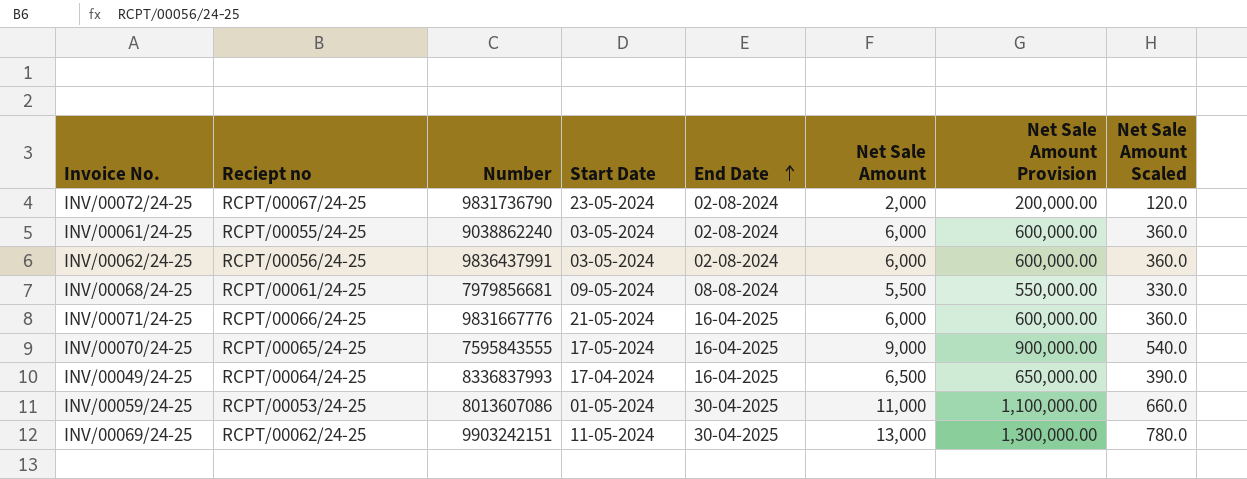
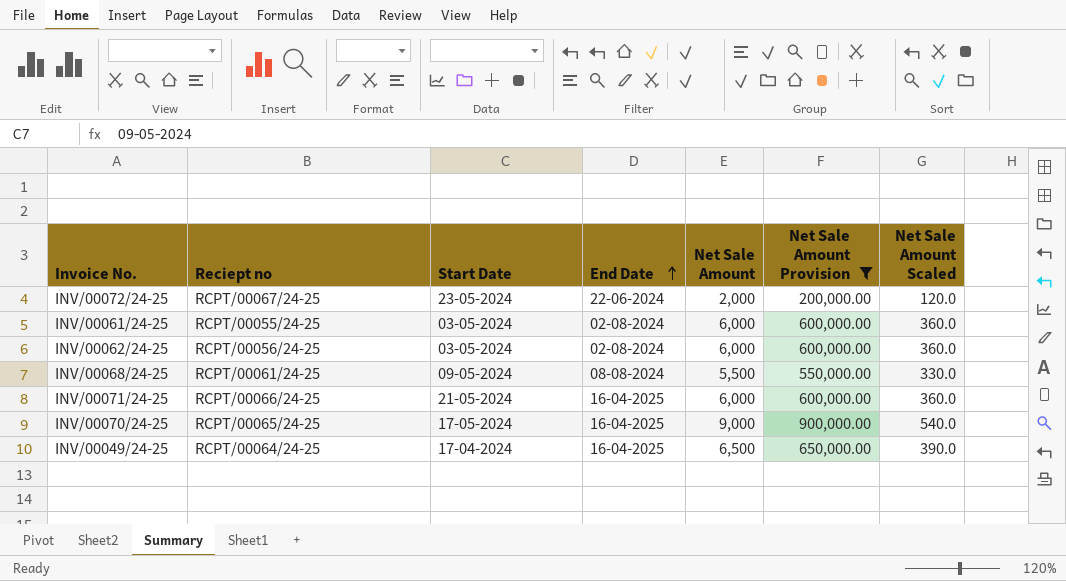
filter: none -> Net Sale Amount Provision <= 900,000.00
column Number | position: 3 -> none
INV/00072/24-25 | End Date: 02-08-2024 -> 22-06-2024

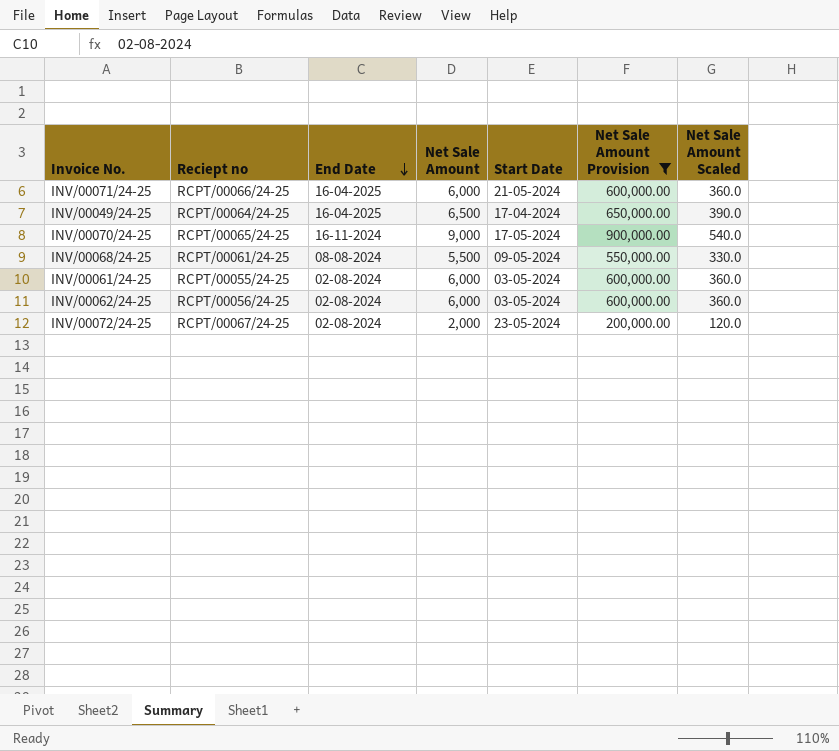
row order: End Date ascending -> End Date descending
column Start Date | position: 3 -> 5
INV/00070/24-25 | End Date: 16-04-2025 -> 16-11-2024
INV/00072/24-25 | End Date: 22-06-2024 -> 02-08-2024

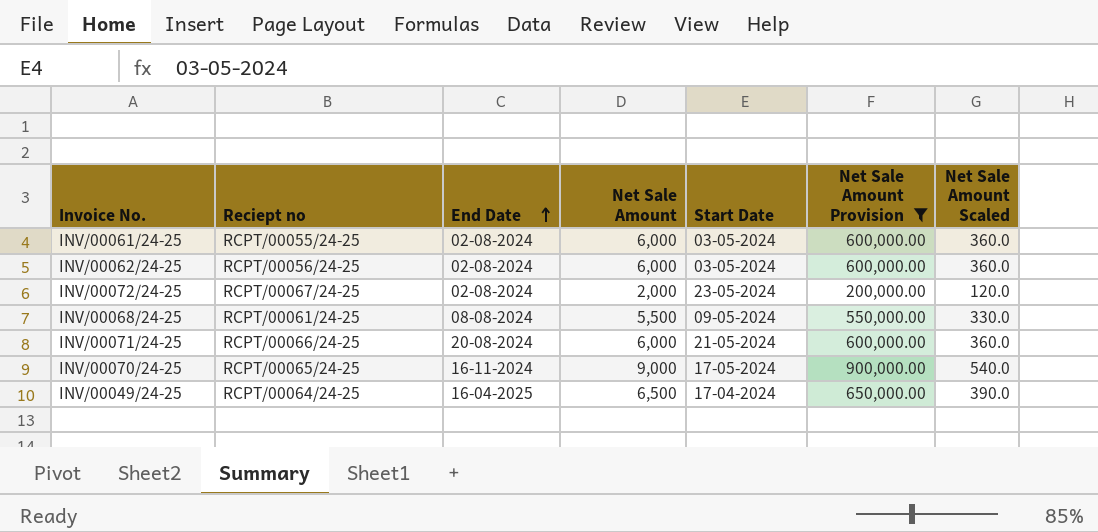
row order: End Date descending -> End Date ascending
INV/00071/24-25 | End Date: 16-04-2025 -> 20-08-2024

